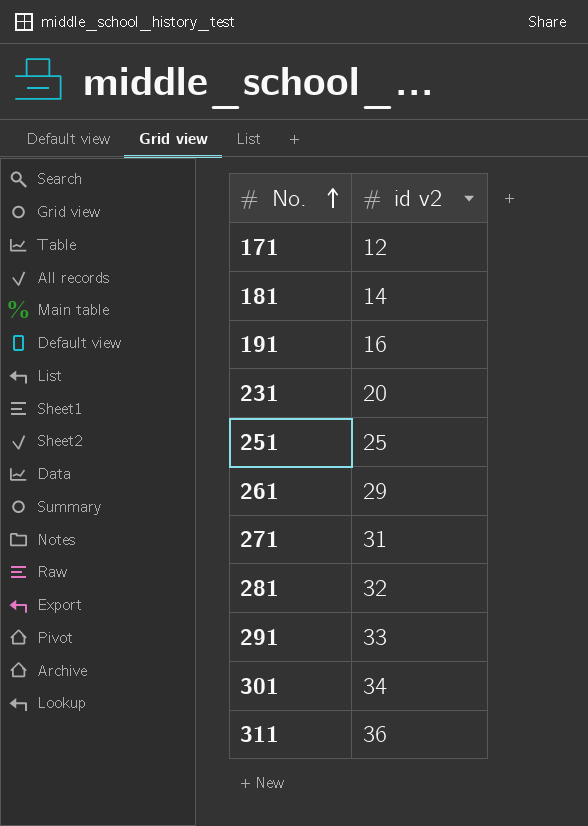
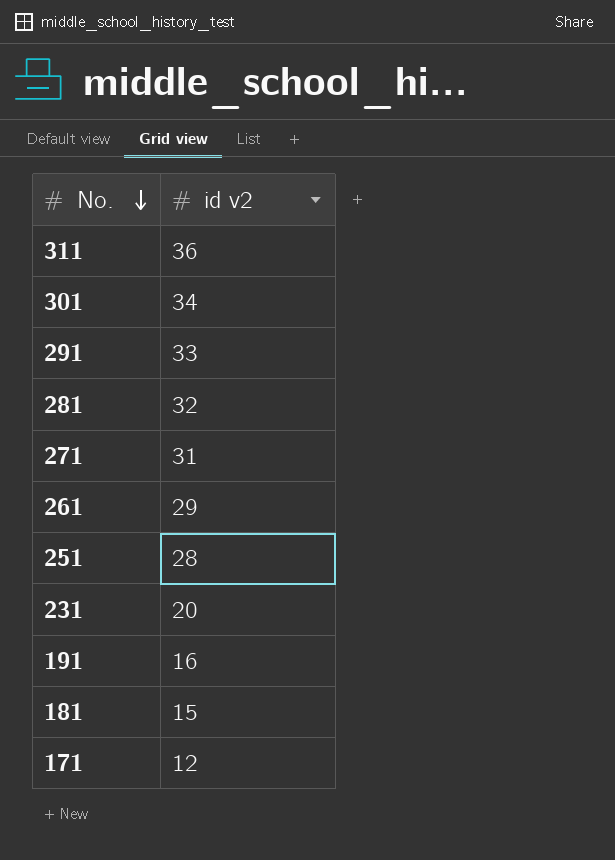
row order: No. ascending -> No. descending
251 | id v2: 25 -> 28
181 | id v2: 14 -> 15

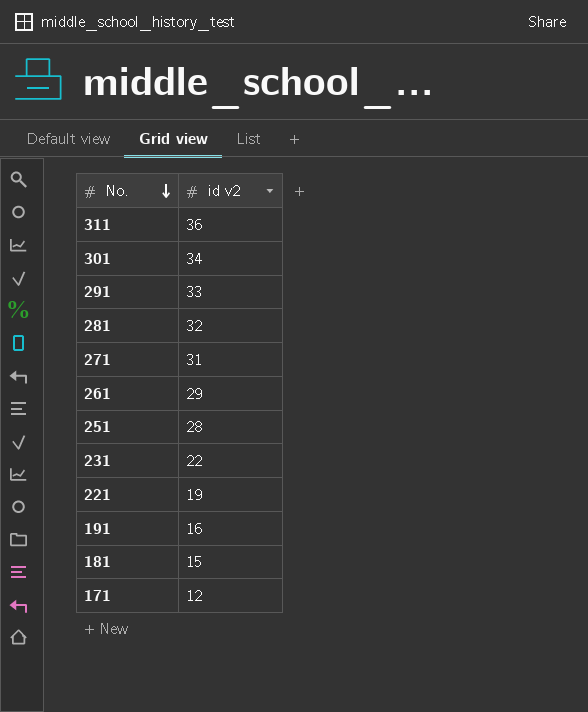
231 | id v2: 20 -> 22
row 221: none -> 19

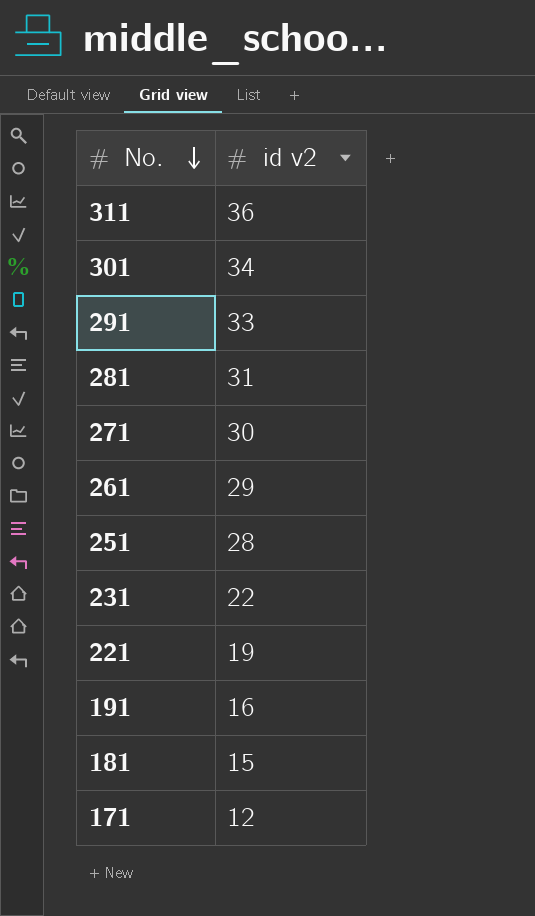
281 | id v2: 32 -> 31
271 | id v2: 31 -> 30

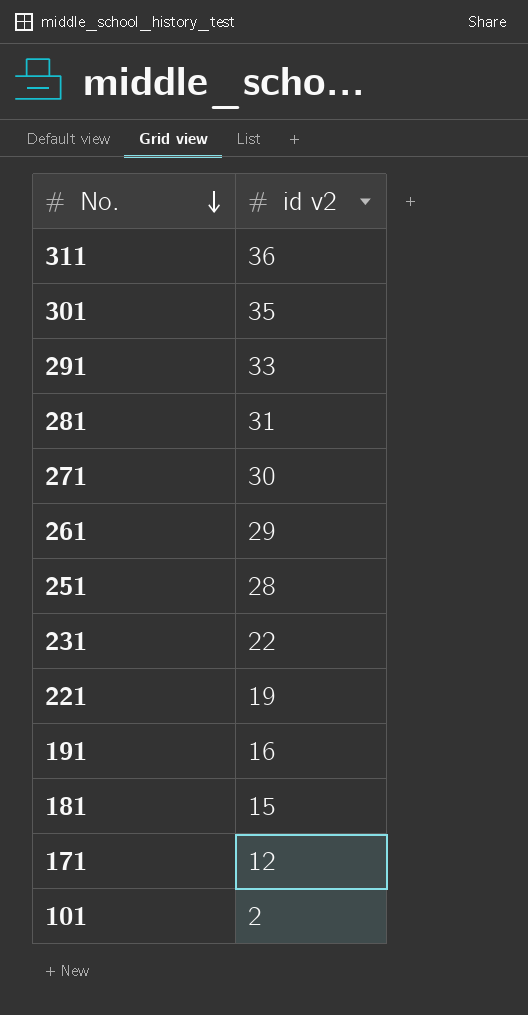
301 | id v2: 34 -> 35
row 101: none -> 2

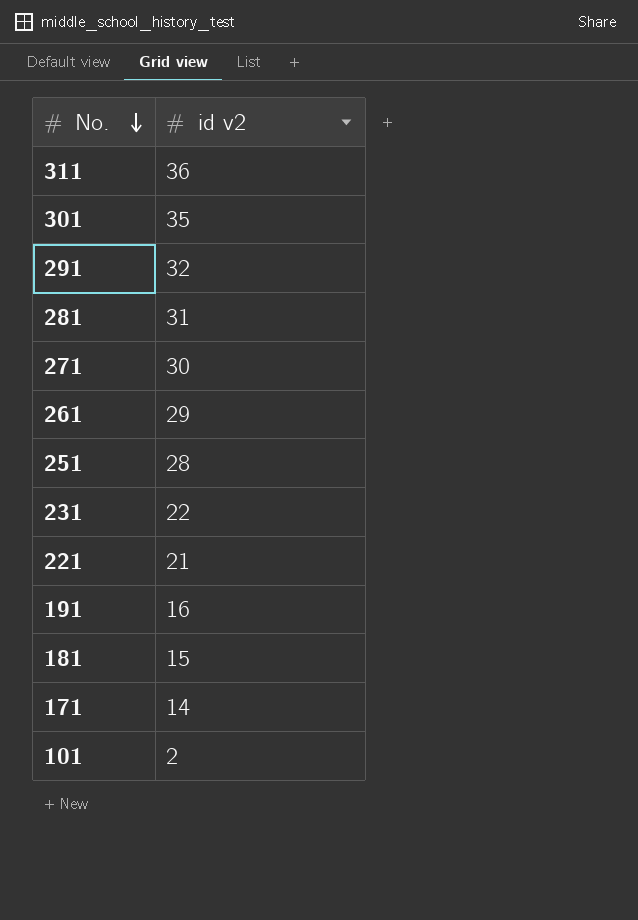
291 | id v2: 33 -> 32
221 | id v2: 19 -> 21
171 | id v2: 12 -> 14

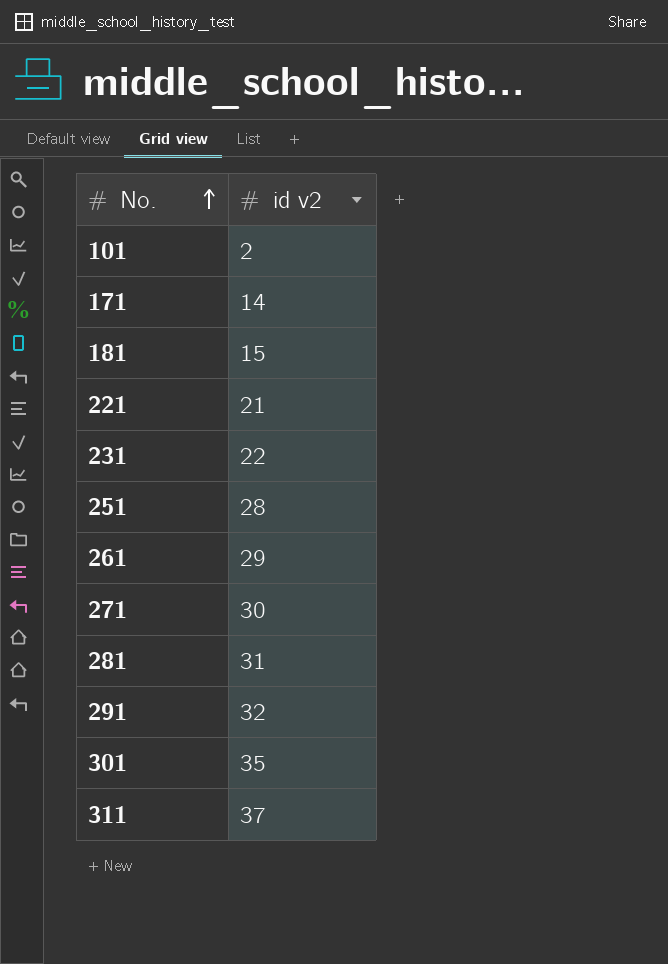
row order: No. descending -> No. ascending
row 191: 16 -> none
311 | id v2: 36 -> 37

